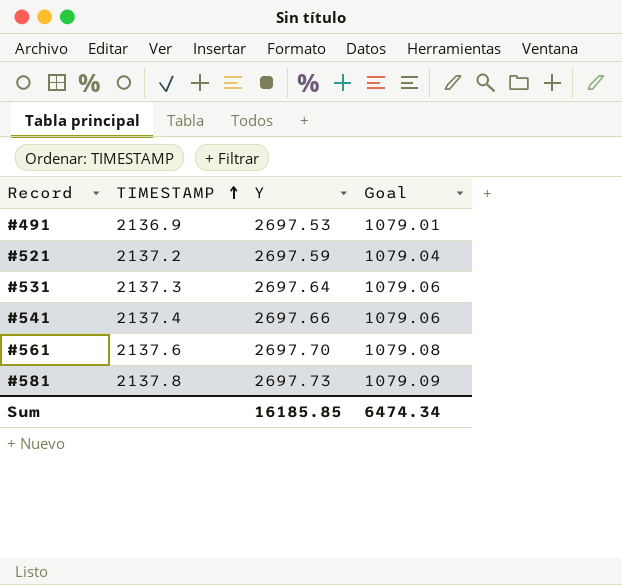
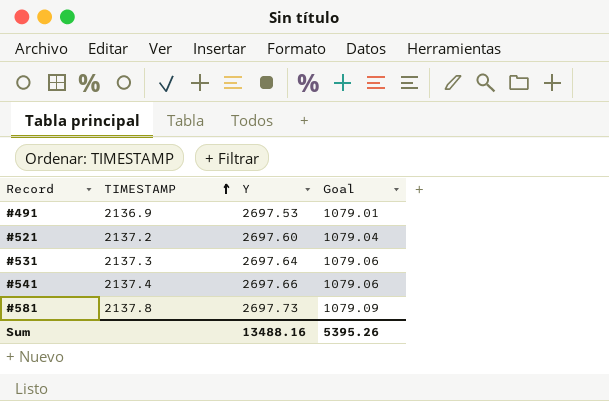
row #561: 2137.6 | 2697.70 | 1079.08 -> none
#521 | Y: 2697.59 -> 2697.60
Sum | Y: 16185.85 -> 13488.16
Sum | Goal: 6474.34 -> 5395.26

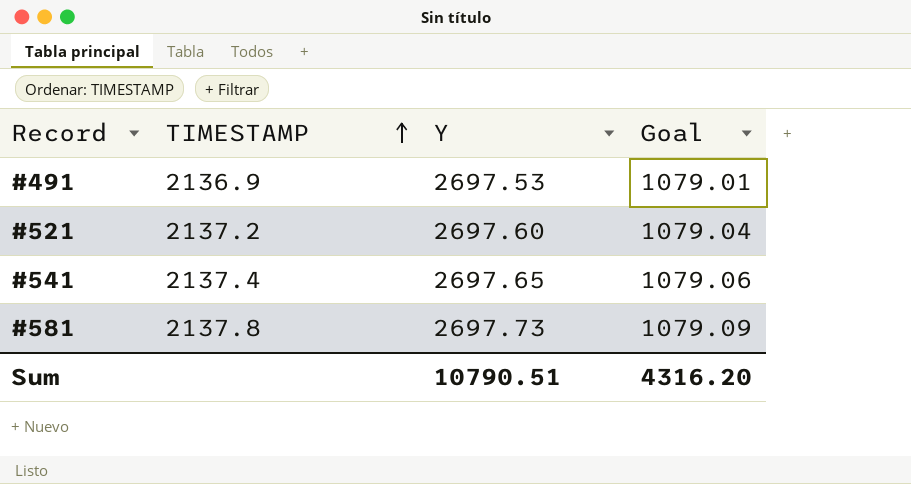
row #531: 2137.3 | 2697.64 | 1079.06 -> none
#541 | Y: 2697.66 -> 2697.65
Sum | Y: 13488.16 -> 10790.51
Sum | Goal: 5395.26 -> 4316.20

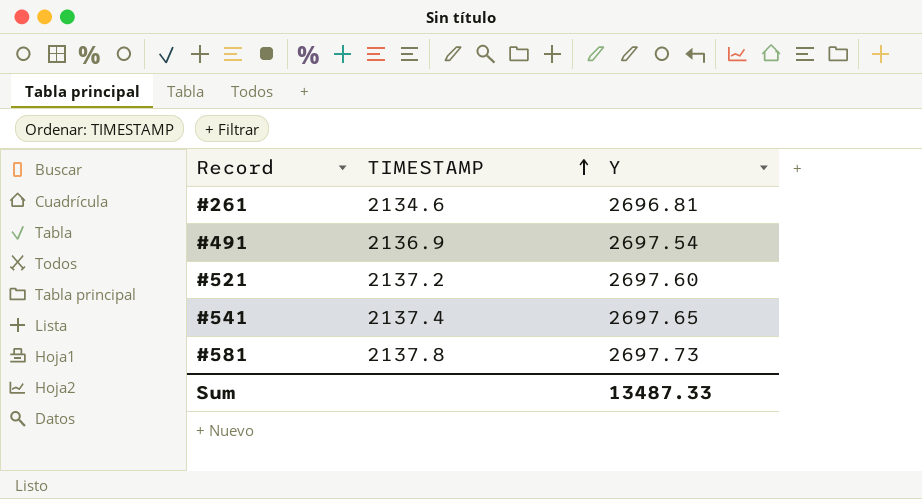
column Goal | formula: [Y] * 0.4 -> none
row #261: none -> 2134.6 | 2696.81
#491 | Y: 2697.53 -> 2697.54
Sum | Y: 10790.51 -> 13487.33

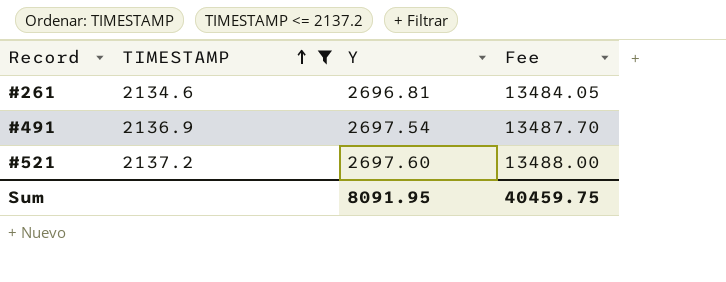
filter: none -> TIMESTAMP <= 2137.2
column Fee | formula: none -> [Y] * 5
Sum | Y: 13487.33 -> 8091.95

